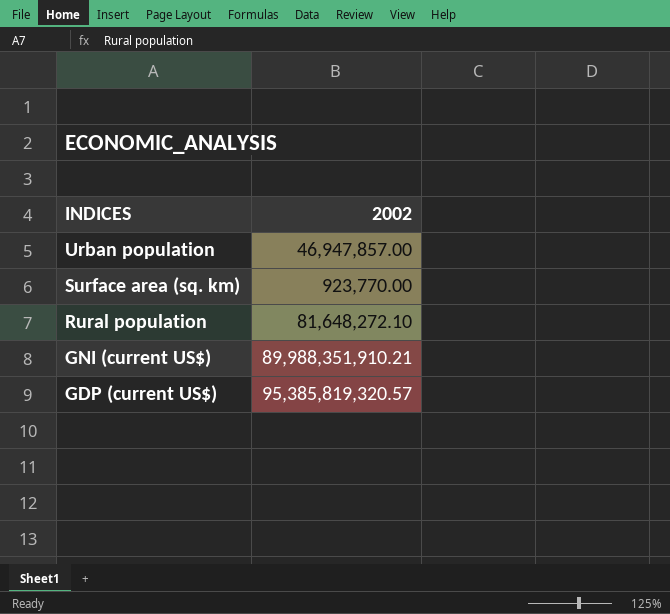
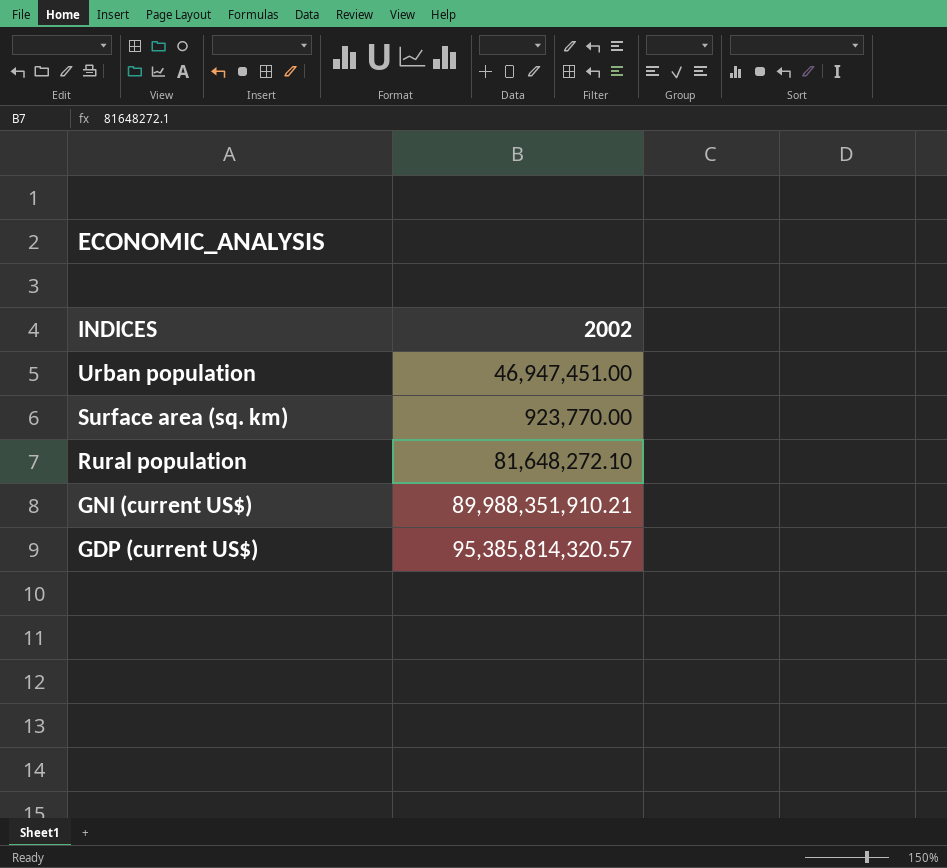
Urban population | 2002: 46,947,857.00 -> 46,947,451.00
GDP (current US$) | 2002: 95,385,819,320.57 -> 95,385,814,320.57

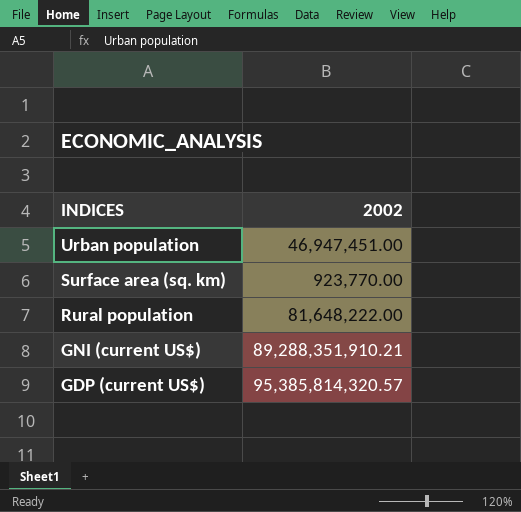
Rural population | 2002: 81,648,272.10 -> 81,648,222.00
GNI (current US$) | 2002: 89,988,351,910.21 -> 89,288,351,910.21

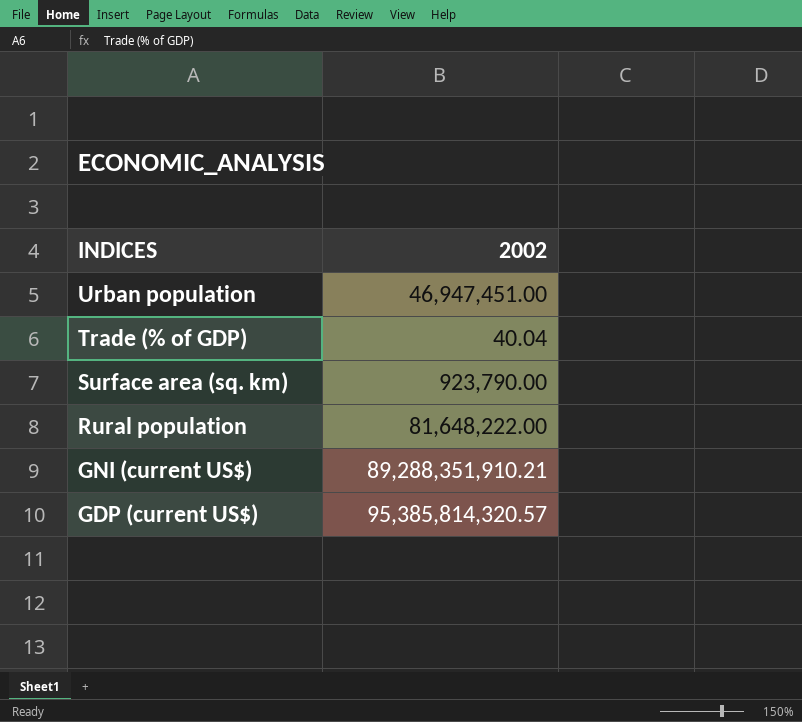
row Trade (% of GDP): none -> 40.04
Surface area (sq. km) | 2002: 923,770.00 -> 923,790.00

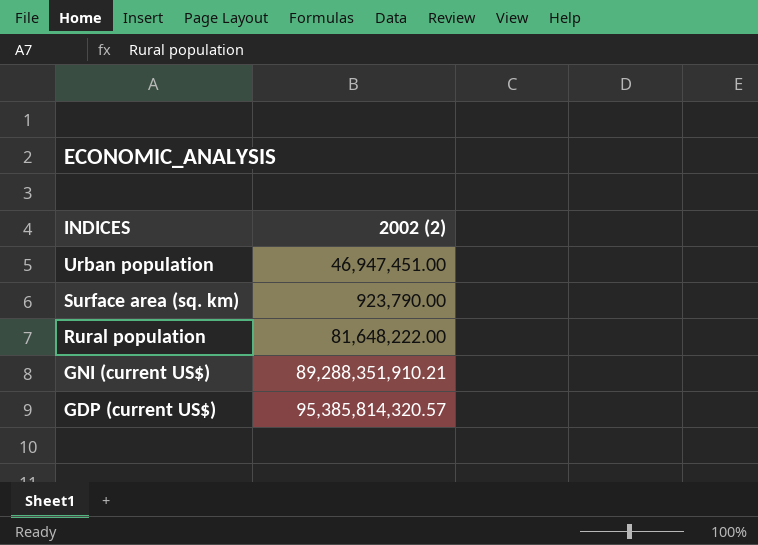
column name: 2002 -> 2002 (2)
row Trade (% of GDP): 40.04 -> none

